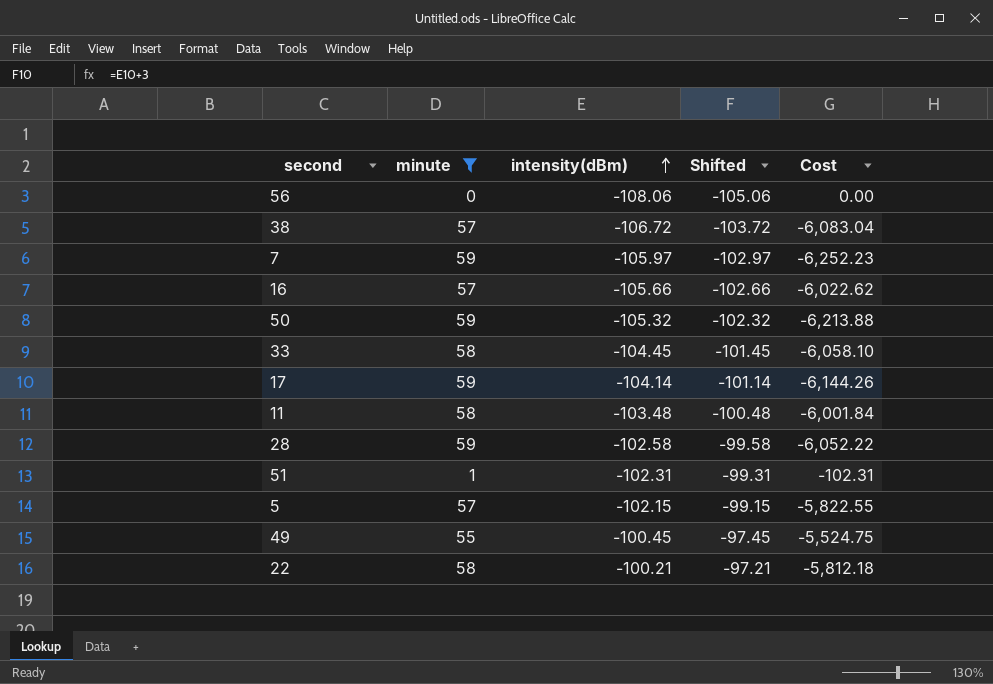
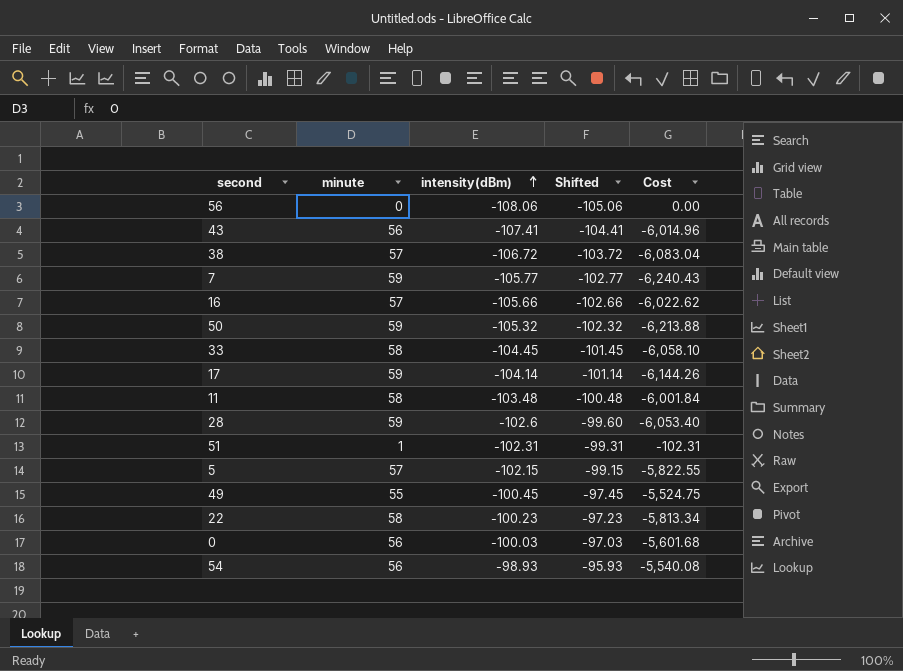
filter: minute != 56 -> none
7 | intensity(dBm): -105.97 -> -105.77
7 | Shifted: -102.97 -> -102.77
7 | Cost: -6,252.23 -> -6,240.43
28 | intensity(dBm): -102.58 -> -102.6
28 | Shifted: -99.58 -> -99.60
28 | Cost: -6,052.22 -> -6,053.40
22 | intensity(dBm): -100.21 -> -100.23
22 | Shifted: -97.21 -> -97.23
22 | Cost: -5,812.18 -> -5,813.34

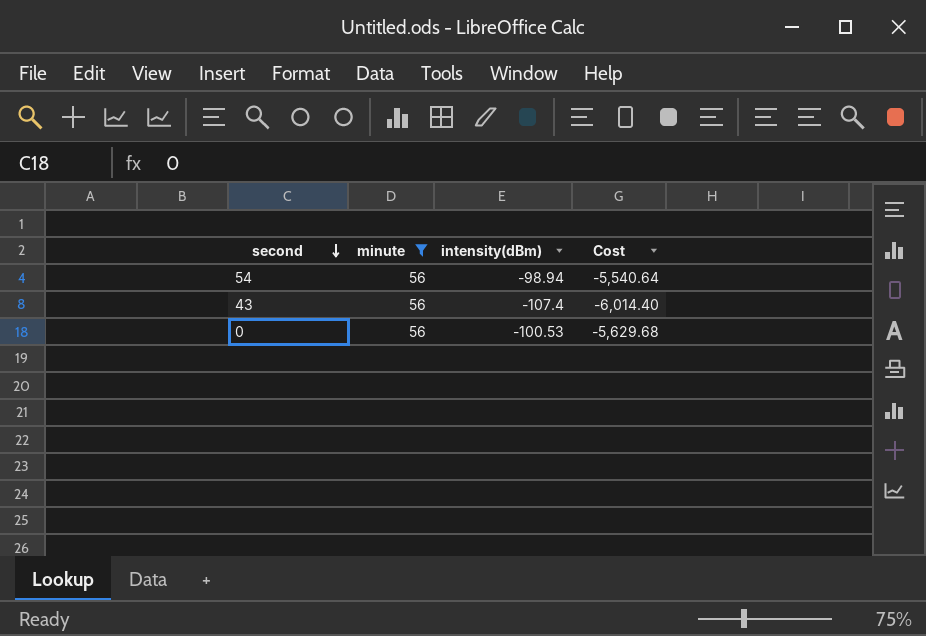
filter: none -> minute = 56
row order: intensity(dBm) ascending -> second descending
column Shifted | formula: [intensity(dBm)] + 3 -> none
54 | intensity(dBm): -98.93 -> -98.94
54 | Cost: -5,540.08 -> -5,540.64
43 | intensity(dBm): -107.41 -> -107.4
43 | Cost: -6,014.96 -> -6,014.40
0 | intensity(dBm): -100.03 -> -100.53
0 | Cost: -5,601.68 -> -5,629.68

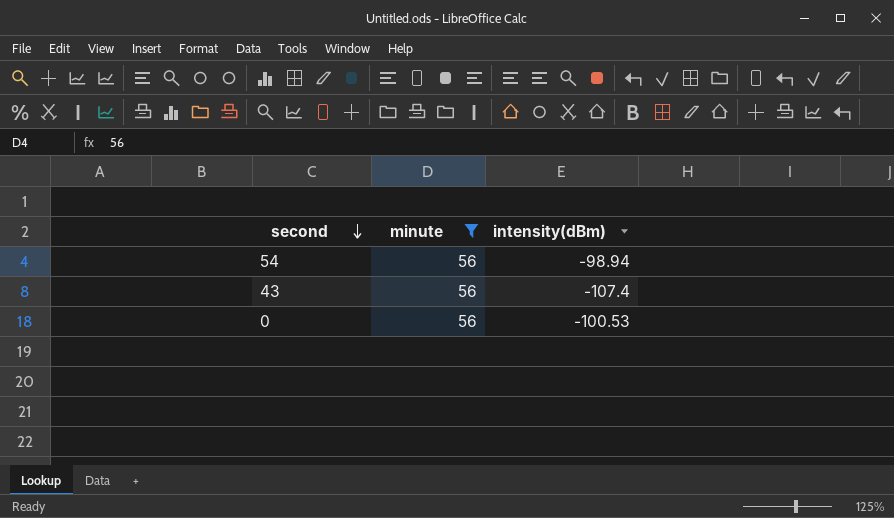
column Cost | formula: [minute] * [intensity(dBm)] -> none

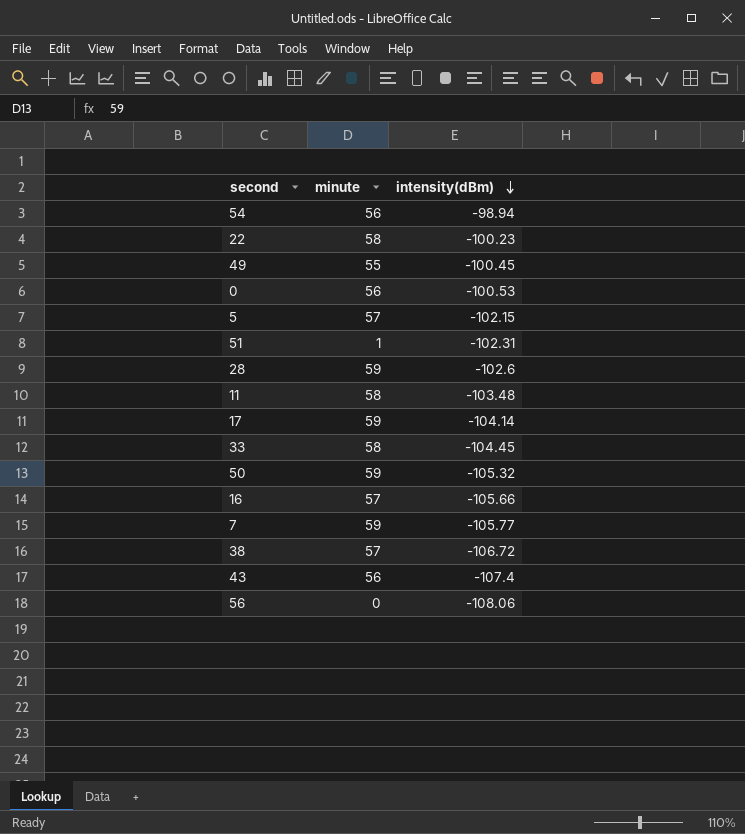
filter: minute = 56 -> none
row order: second descending -> intensity(dBm) descending

